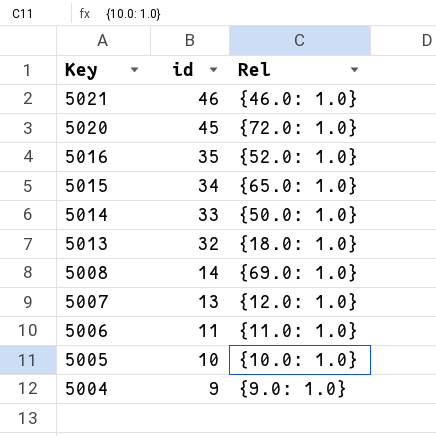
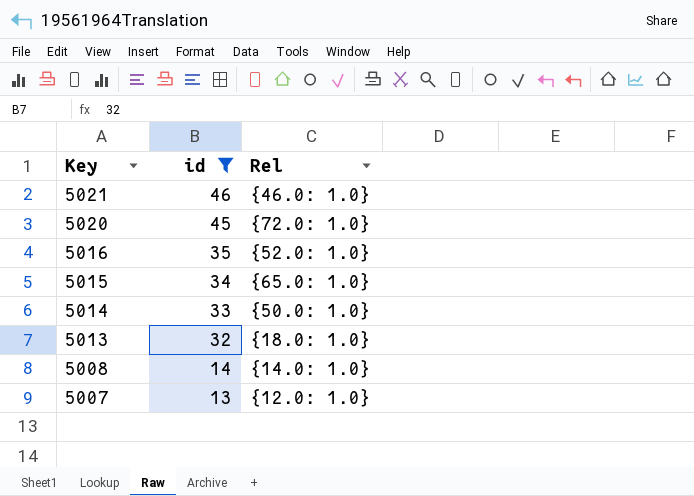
filter: none -> id >= 13
5008 | Rel: {69.0: 1.0} -> {14.0: 1.0}

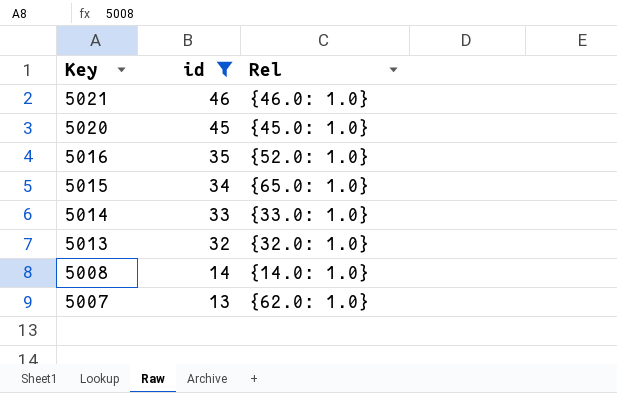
5020 | Rel: {72.0: 1.0} -> {45.0: 1.0}
5014 | Rel: {50.0: 1.0} -> {33.0: 1.0}
5013 | Rel: {18.0: 1.0} -> {32.0: 1.0}
5007 | Rel: {12.0: 1.0} -> {62.0: 1.0}

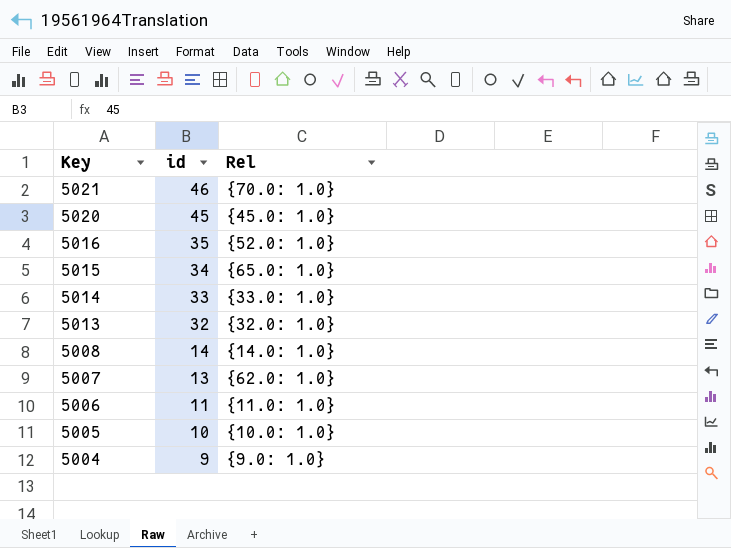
filter: id >= 13 -> none
5021 | Rel: {46.0: 1.0} -> {70.0: 1.0}

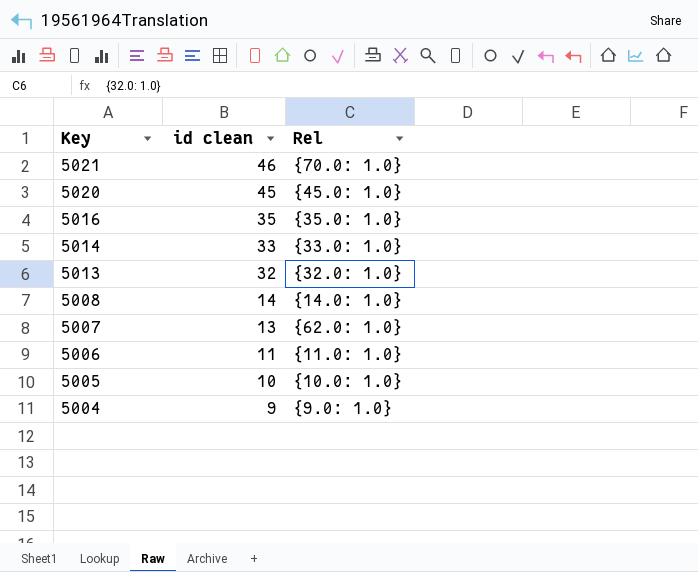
column name: id -> id clean
row 5015: 34 | {65.0: 1.0} -> none
5016 | Rel: {52.0: 1.0} -> {35.0: 1.0}

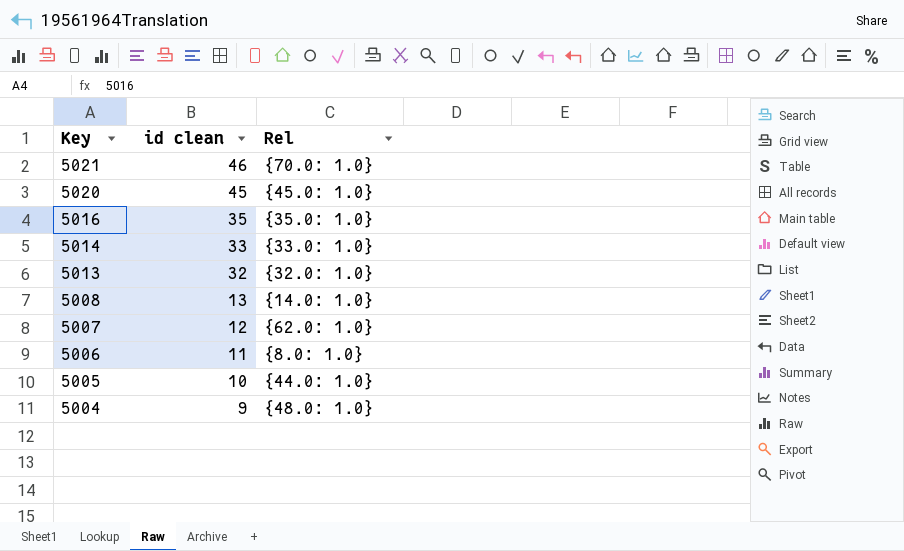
5008 | id clean: 14 -> 13
5007 | id clean: 13 -> 12
5006 | Rel: {11.0: 1.0} -> {8.0: 1.0}
5005 | Rel: {10.0: 1.0} -> {44.0: 1.0}
5004 | Rel: {9.0: 1.0} -> {48.0: 1.0}

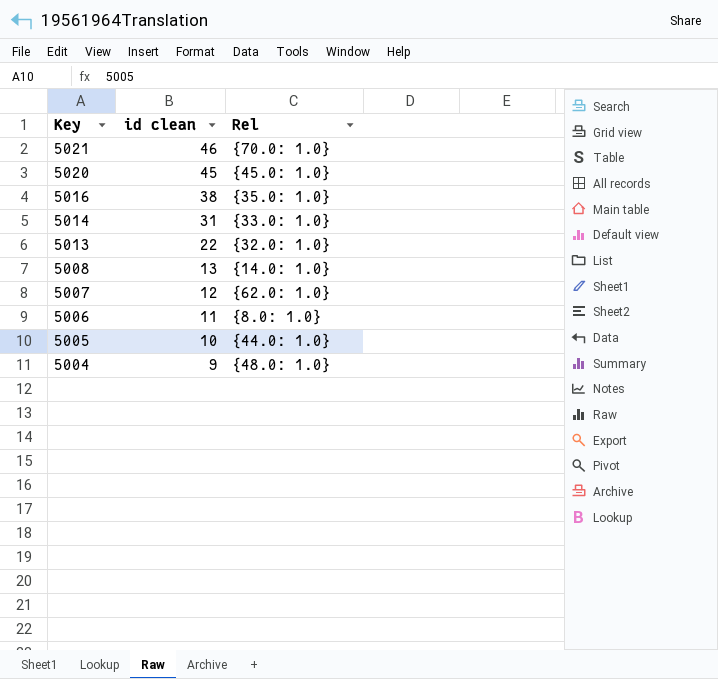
5016 | id clean: 35 -> 38
5014 | id clean: 33 -> 31
5013 | id clean: 32 -> 22

